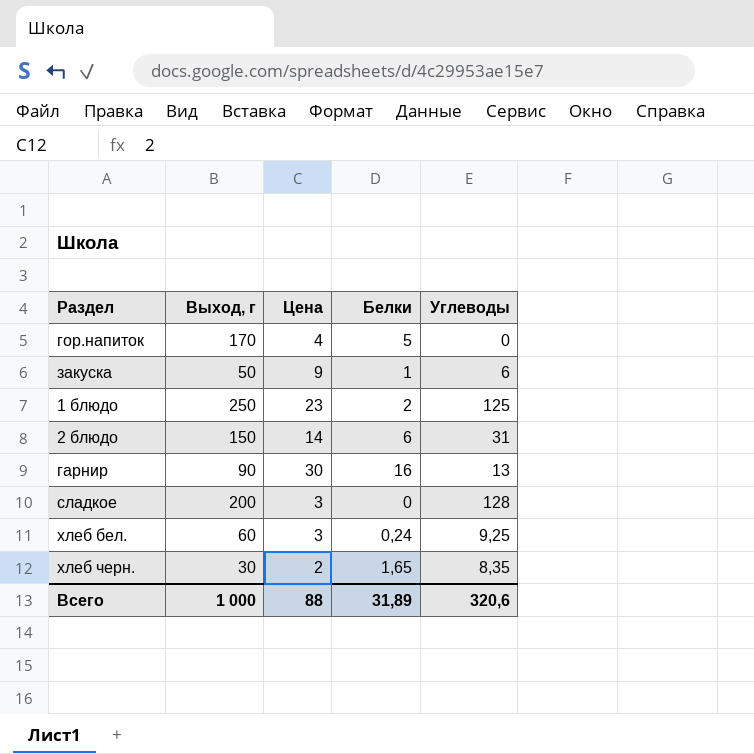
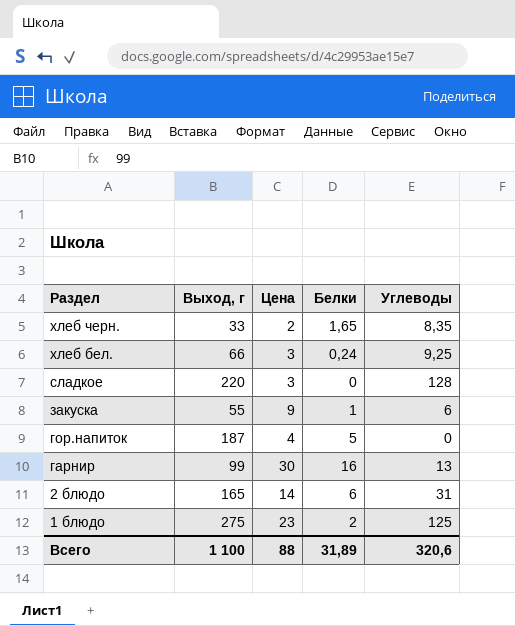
row order: none -> Раздел descending
хлеб черн. | Выход, г: 30 -> 33
хлеб бел. | Выход, г: 60 -> 66
сладкое | Выход, г: 200 -> 220
закуска | Выход, г: 50 -> 55
гор.напиток | Выход, г: 170 -> 187
гарнир | Выход, г: 90 -> 99
2 блюдо | Выход, г: 150 -> 165
1 блюдо | Выход, г: 250 -> 275
Всего | Выход, г: 1 000 -> 1 100

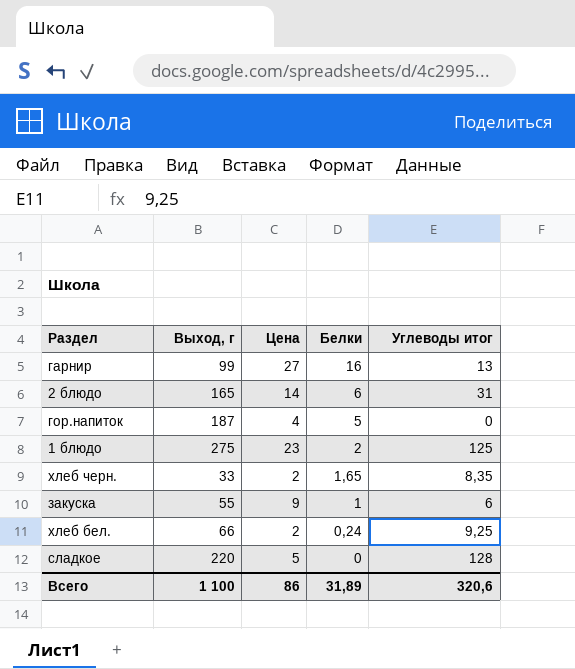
row order: Раздел descending -> Белки descending
column name: Углеводы -> Углеводы итог
гарнир | Цена: 30 -> 27
хлеб бел. | Цена: 3 -> 2
сладкое | Цена: 3 -> 5
Всего | Цена: 88 -> 86

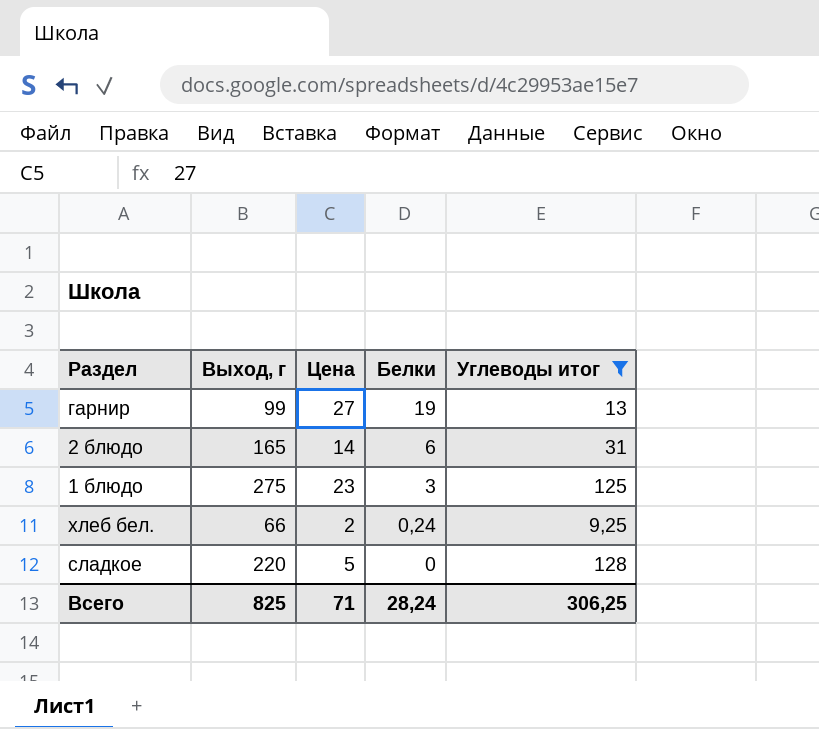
filter: none -> Углеводы итог >= 9,25
гарнир | Белки: 16 -> 19
1 блюдо | Белки: 2 -> 3
Всего | Выход, г: 1 100 -> 825
Всего | Цена: 86 -> 71
Всего | Белки: 31,89 -> 28,24
Всего | Углеводы итог: 320,6 -> 306,25

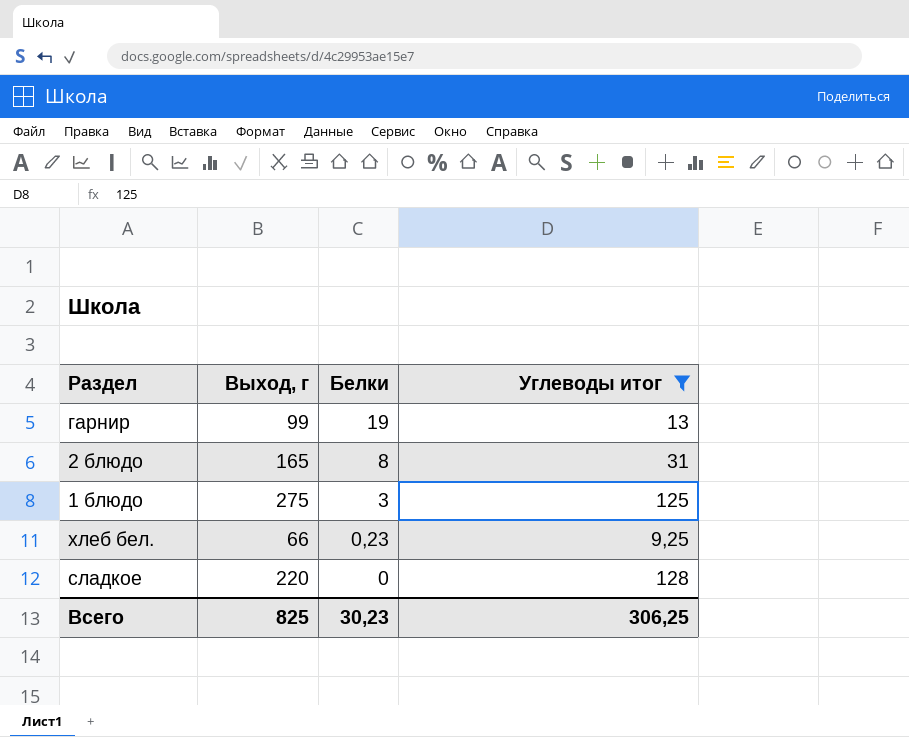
column Цена | position: 3 -> none
2 блюдо | Белки: 6 -> 8
хлеб бел. | Белки: 0,24 -> 0,23
Всего | Белки: 28,24 -> 30,23

